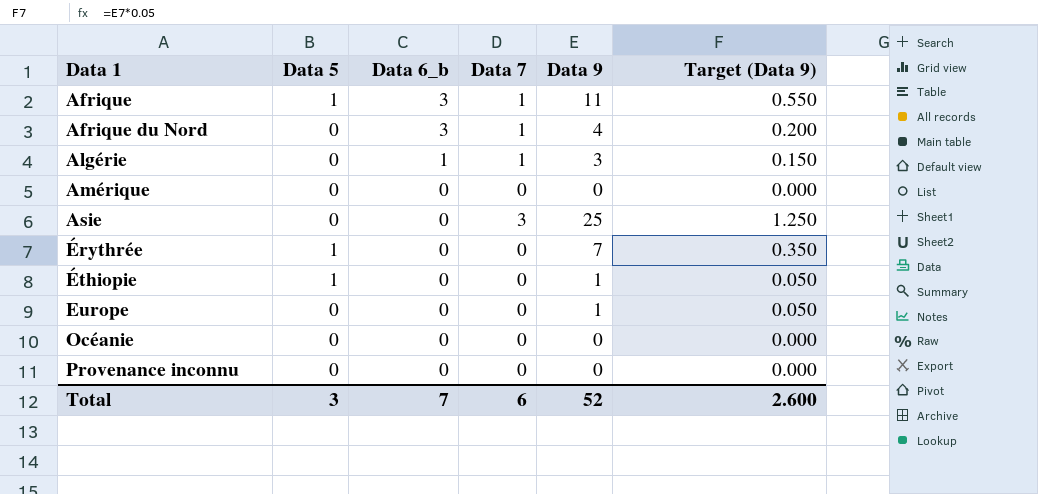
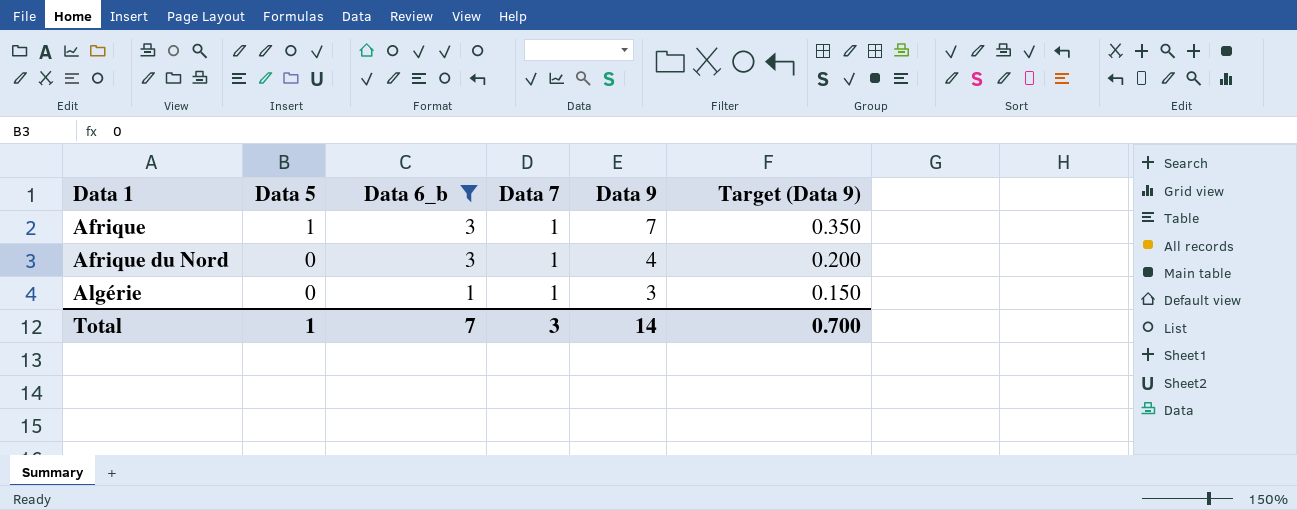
filter: none -> Data 6_b != 0
Afrique | Data 9: 11 -> 7
Afrique | Target (Data 9): 0.550 -> 0.350
Total | Data 5: 3 -> 1
Total | Data 7: 6 -> 3
Total | Data 9: 52 -> 14
Total | Target (Data 9): 2.600 -> 0.700

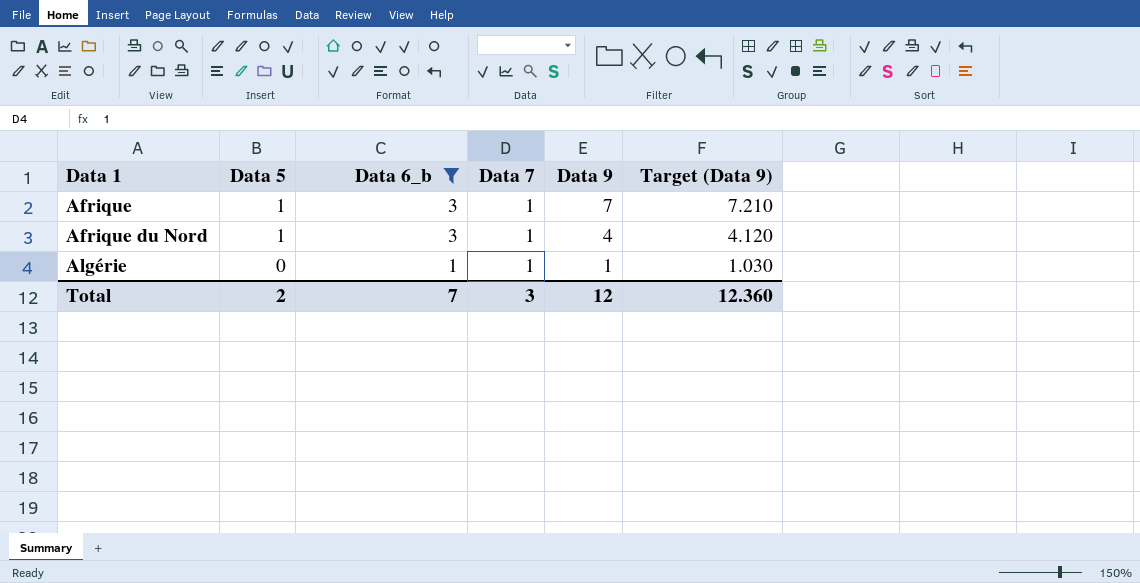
column Target (Data 9) | formula: [Data 9] * 0.05 -> [Data 9] * 1.03
Afrique du Nord | Data 5: 0 -> 1
Algérie | Data 9: 3 -> 1
Total | Data 5: 1 -> 2
Total | Data 9: 14 -> 12
Total | Target (Data 9): 0.700 -> 12.360

